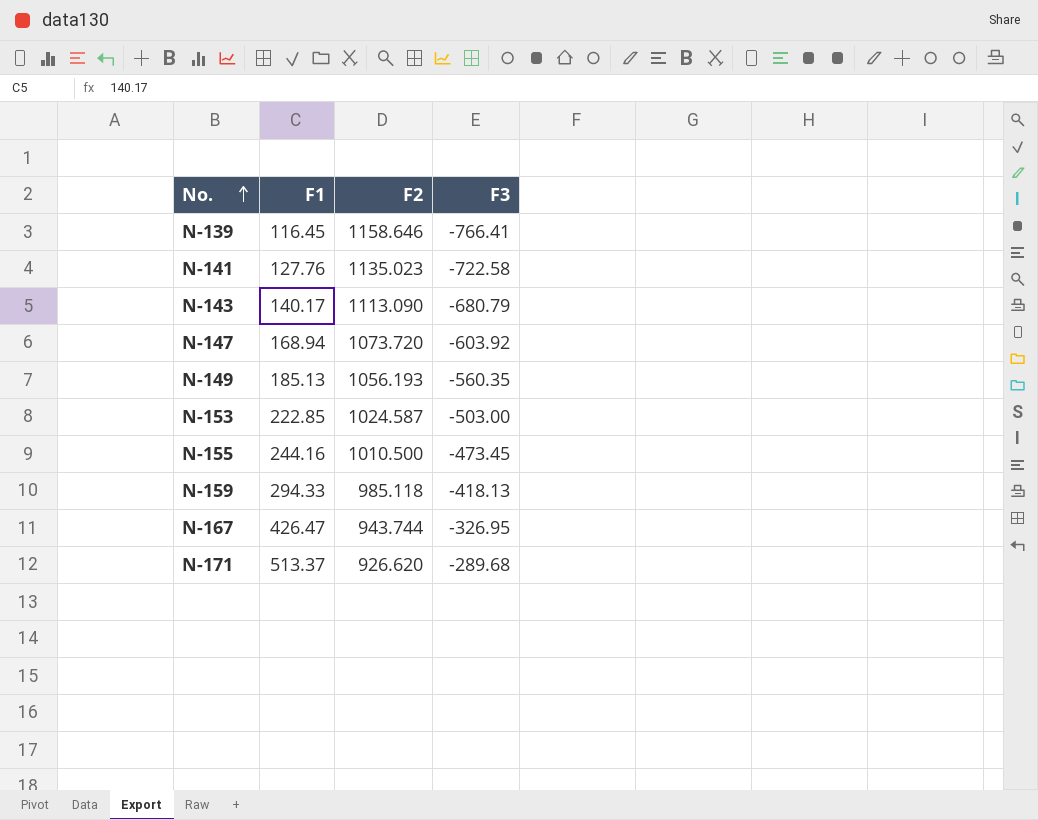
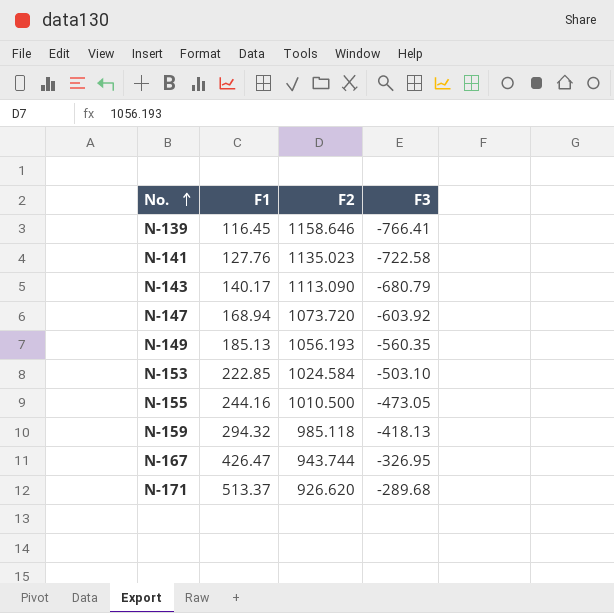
N-153 | F2: 1024.587 -> 1024.584
N-153 | F3: -503.00 -> -503.10
N-155 | F3: -473.45 -> -473.05
N-159 | F1: 294.33 -> 294.32

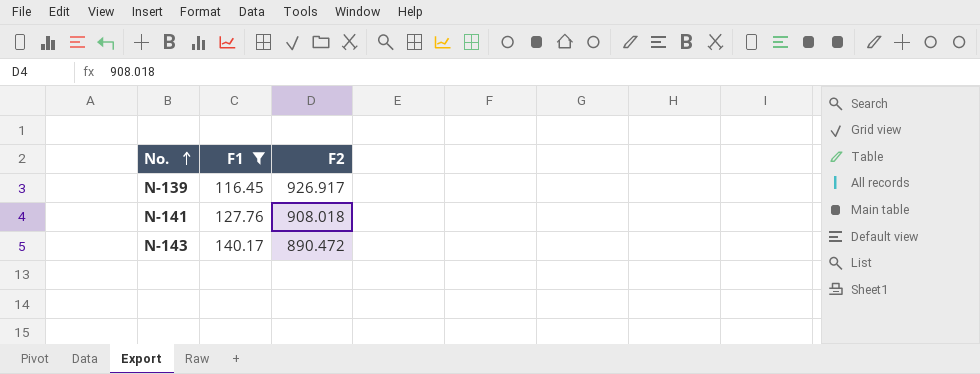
filter: none -> F1 <= 140.17
column F3 | position: 4 -> none
N-139 | F2: 1158.646 -> 926.917
N-141 | F2: 1135.023 -> 908.018
N-143 | F2: 1113.090 -> 890.472

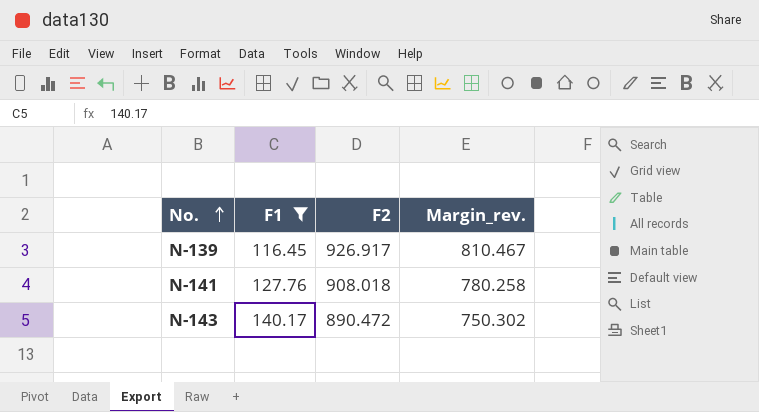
column Margin_rev. | formula: none -> [F2] - [F1]

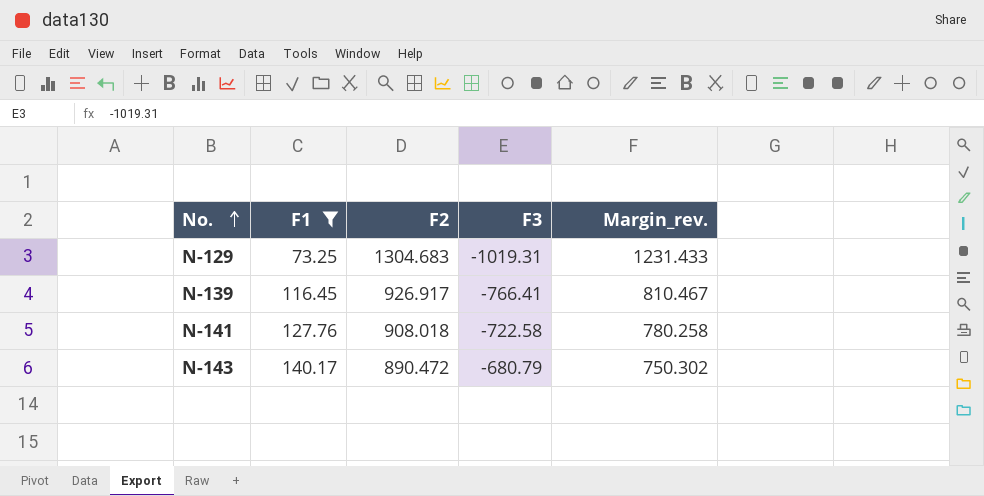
column F3 | position: none -> 4
row N-129: none -> 73.25 | 1304.683 | -1019.31 | 1231.433

